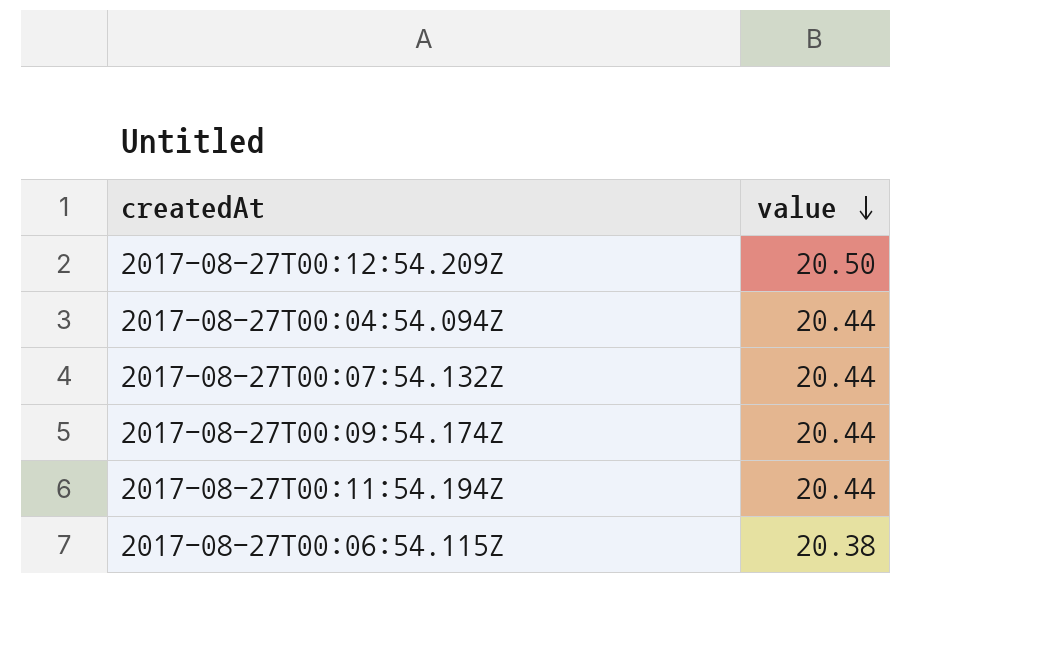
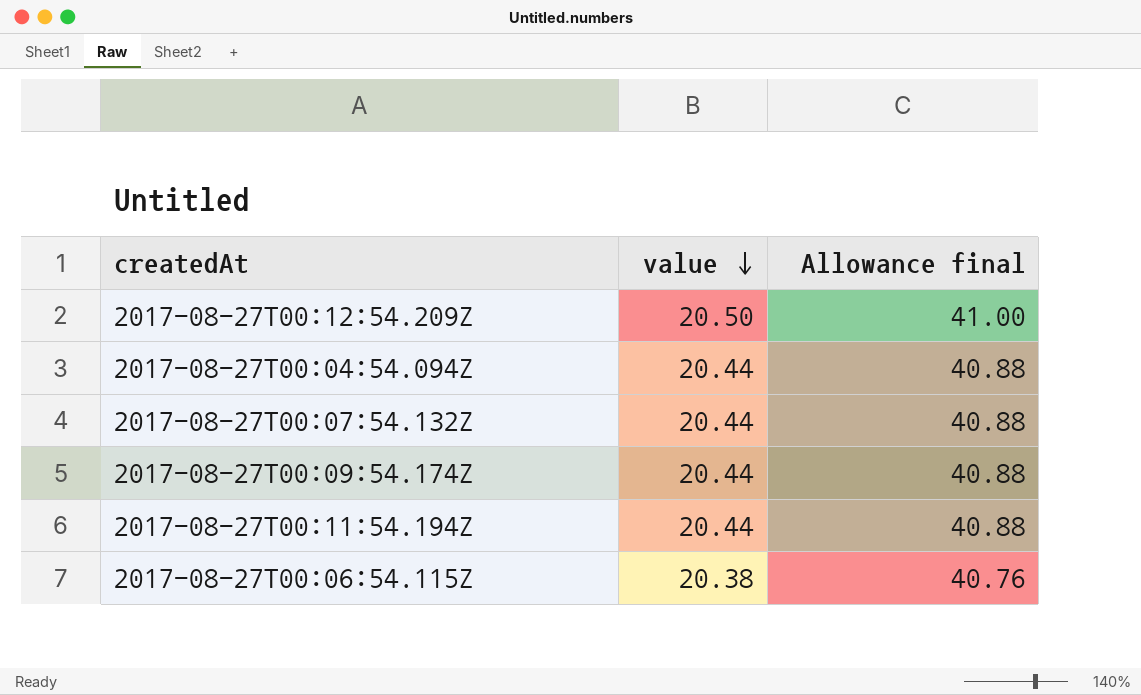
column Allowance final | formula: none -> [value] * 2

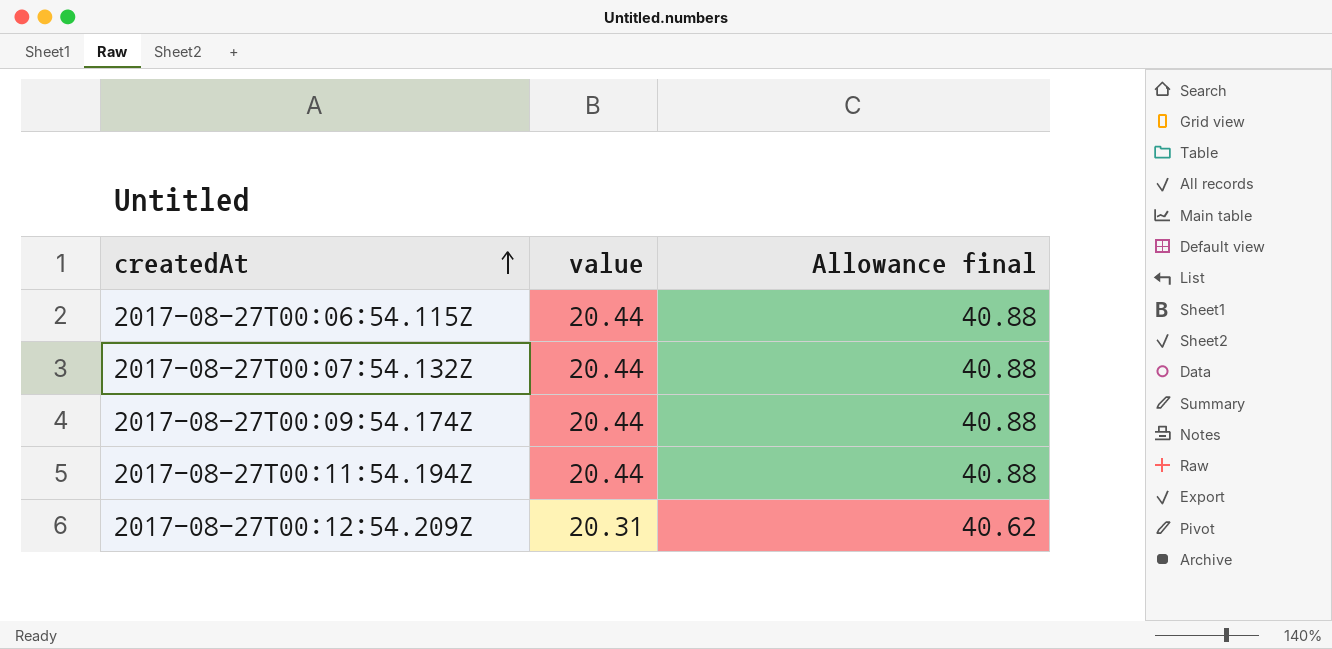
row order: value descending -> createdAt ascending
row 2017-08-27T00:04:54.094Z: 20.44 | 40.88 -> none
2017-08-27T00:06:54.115Z | value: 20.38 -> 20.44
2017-08-27T00:06:54.115Z | Allowance final: 40.76 -> 40.88
2017-08-27T00:12:54.209Z | value: 20.50 -> 20.31
2017-08-27T00:12:54.209Z | Allowance final: 41.00 -> 40.62

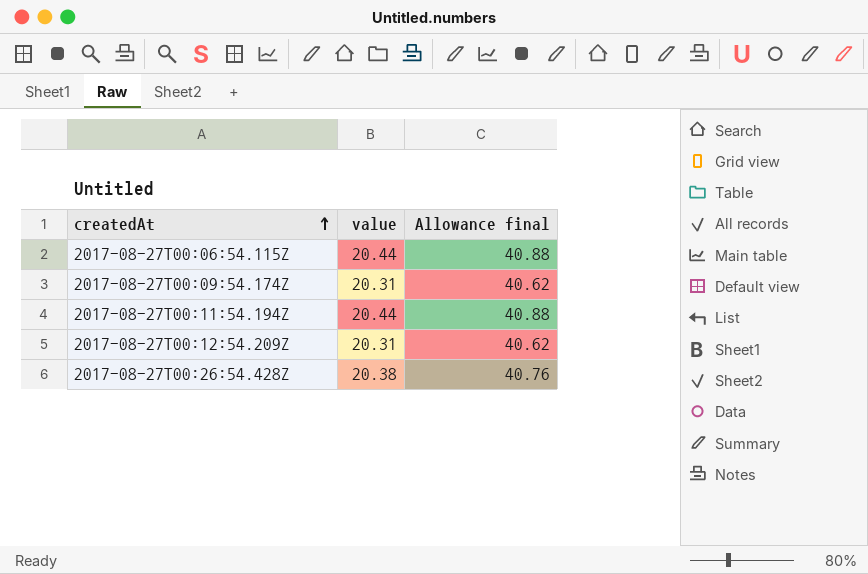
row 2017-08-27T00:07:54.132Z: 20.44 | 40.88 -> none
2017-08-27T00:09:54.174Z | value: 20.44 -> 20.31
2017-08-27T00:09:54.174Z | Allowance final: 40.88 -> 40.62
row 2017-08-27T00:26:54.428Z: none -> 20.38 | 40.76

